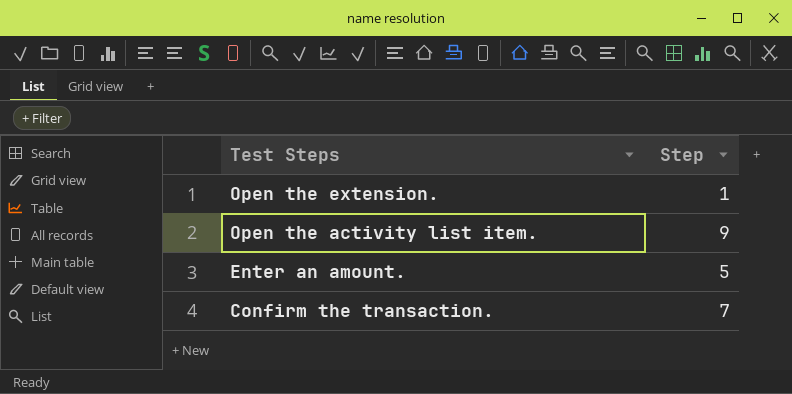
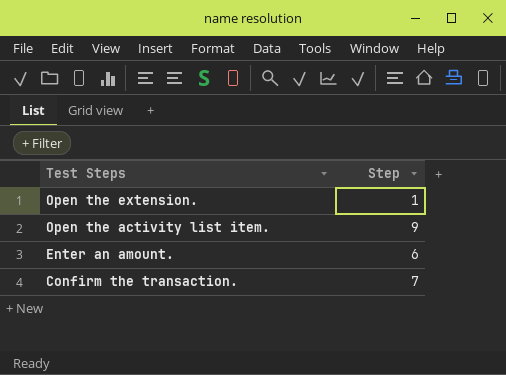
Enter an amount. | Step: 5 -> 6

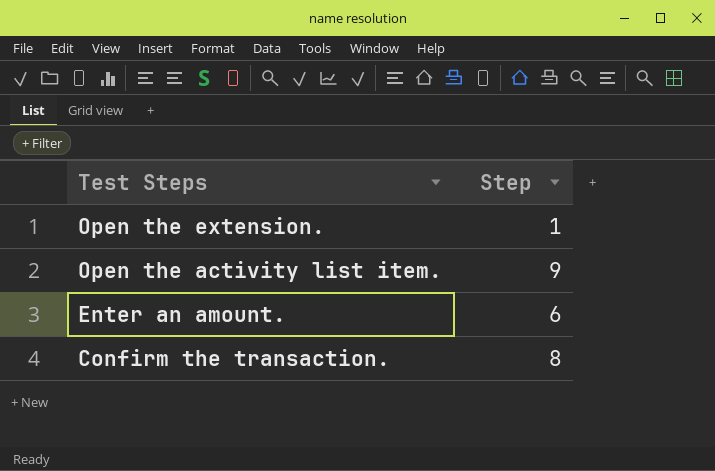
Confirm the transaction. | Step: 7 -> 8

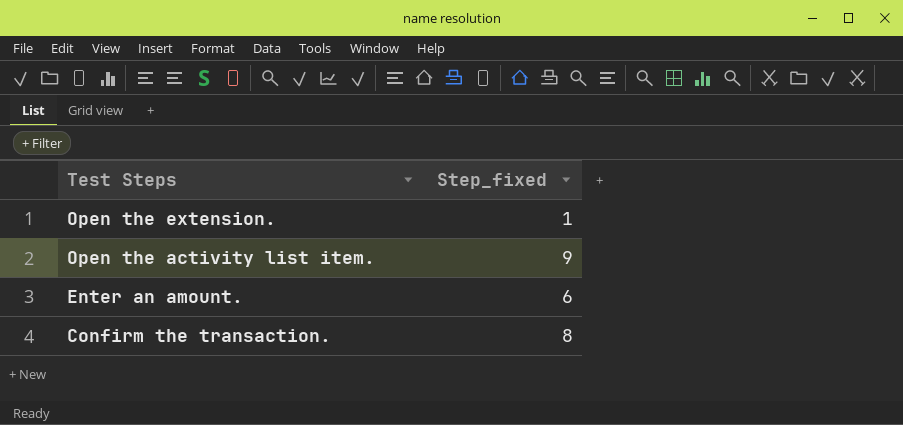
column name: Step -> Step_fixed

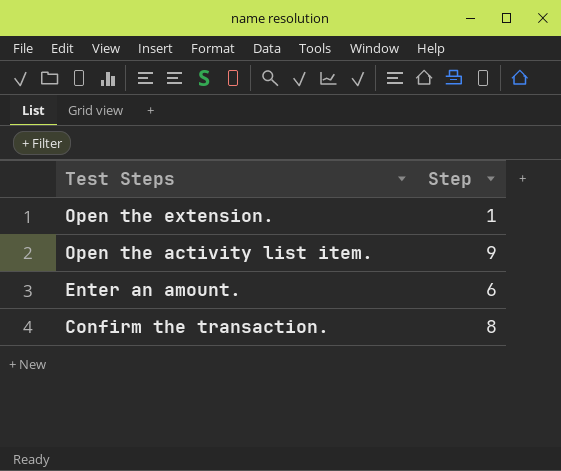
column name: Step_fixed -> Step

